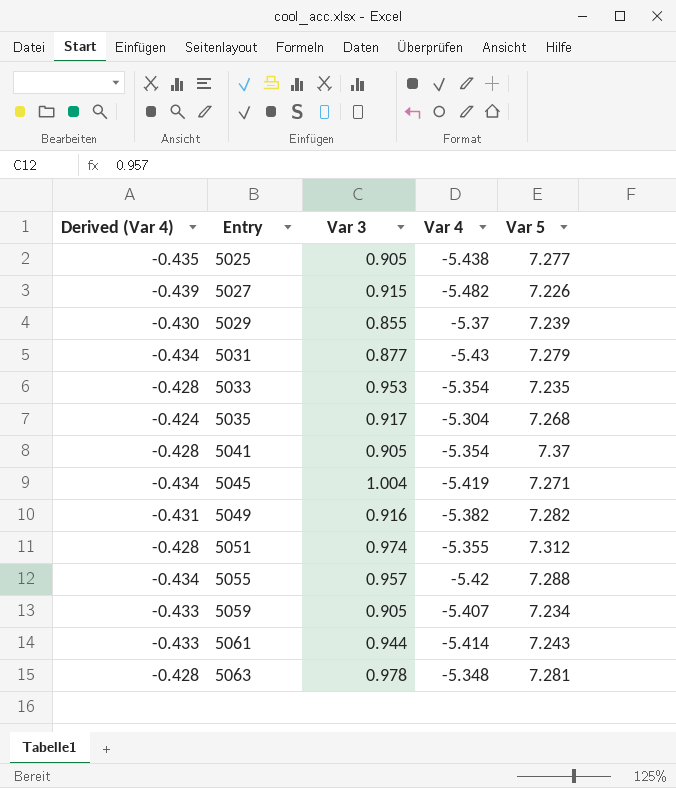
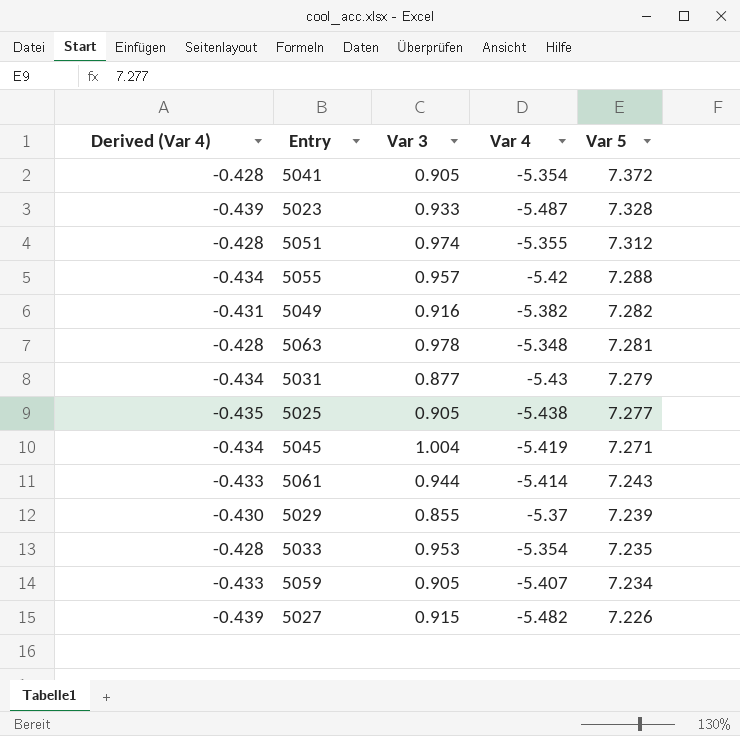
row order: Entry ascending -> Var 5 descending
row 5035: -0.424 | 0.917 | -5.304 | 7.268 -> none
5041 | Var 5: 7.37 -> 7.372
row 5023: none -> -0.439 | 0.933 | -5.487 | 7.328

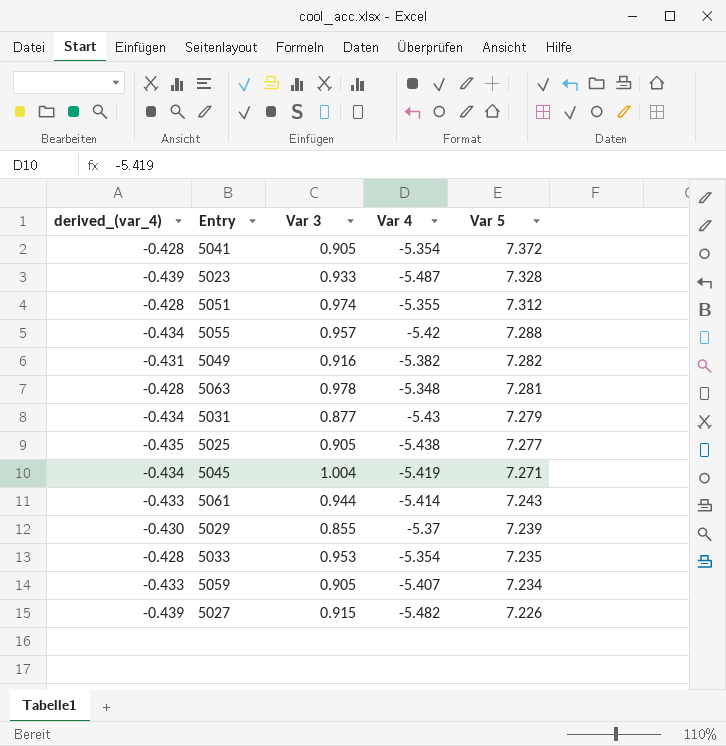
column name: Derived (Var 4) -> derived_(var_4)

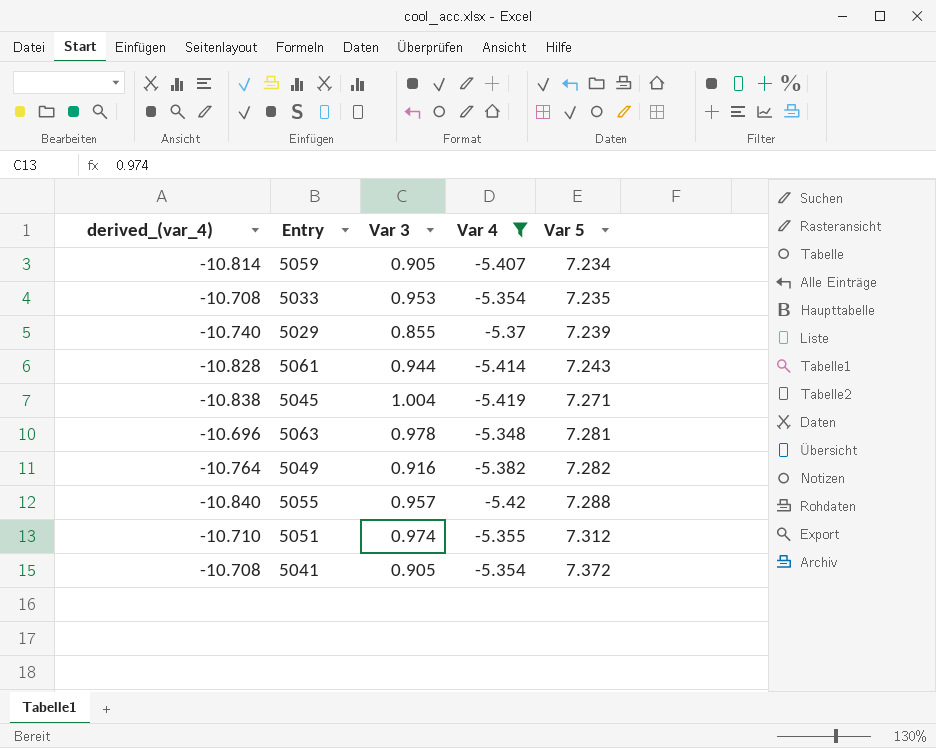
filter: none -> Var 4 >= -5.42
row order: Var 5 descending -> Var 5 ascending
column derived_(var_4) | formula: [Var 4] * 0.08 -> [Var 4] * 2

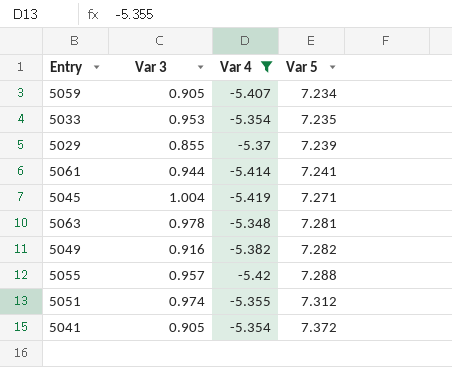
column derived_(var_4) | formula: [Var 4] * 2 -> none
5061 | Var 5: 7.243 -> 7.241

